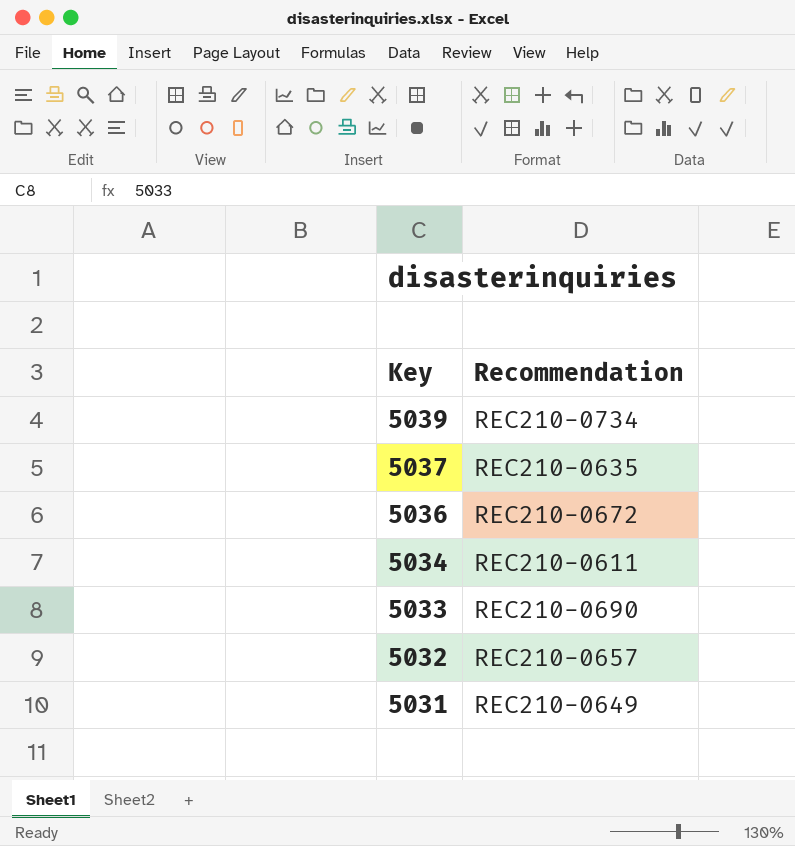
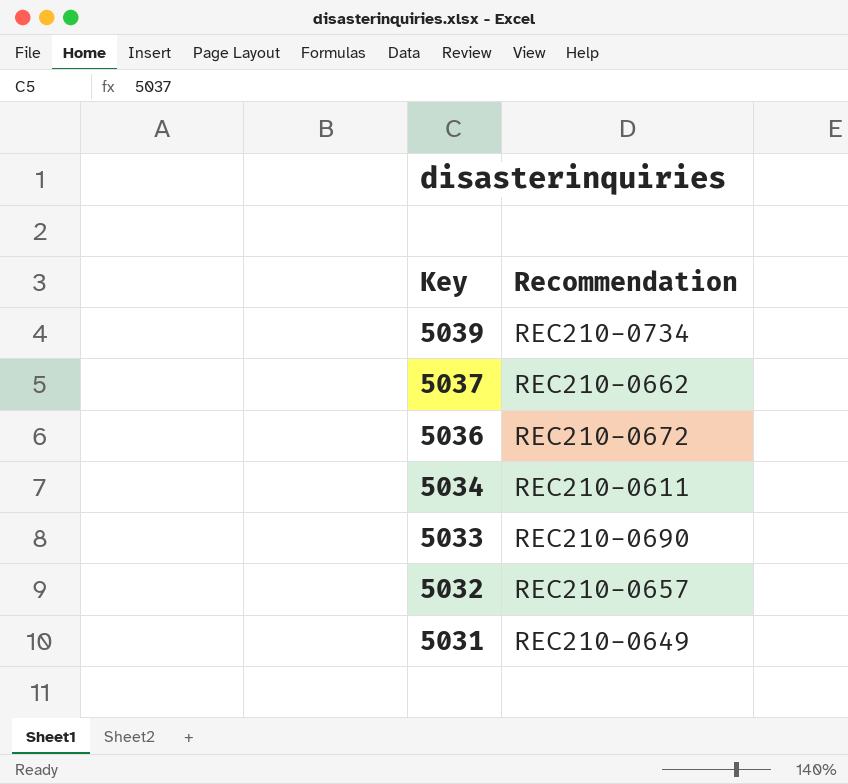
5037 | Recommendation: REC210-0635 -> REC210-0662

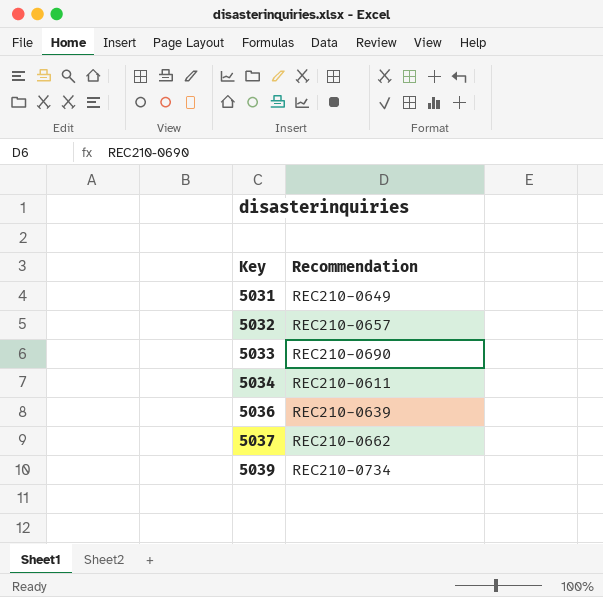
row order: Key descending -> Key ascending
5036 | Recommendation: REC210-0672 -> REC210-0639

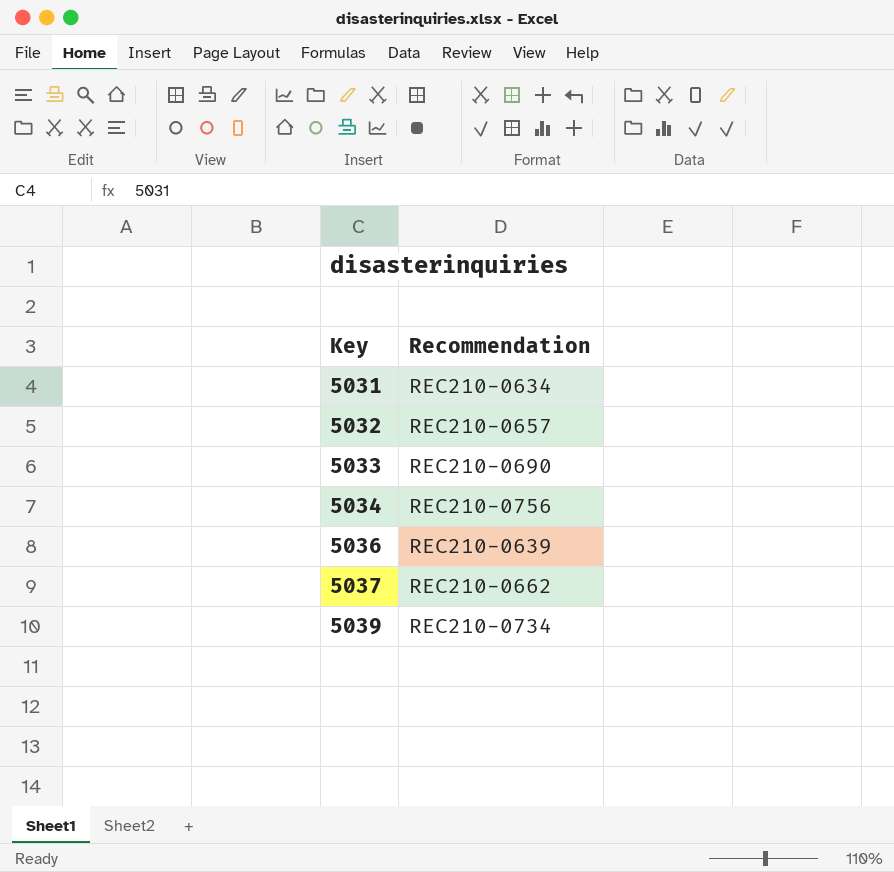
5031 | Recommendation: REC210-0649 -> REC210-0634
5034 | Recommendation: REC210-0611 -> REC210-0756

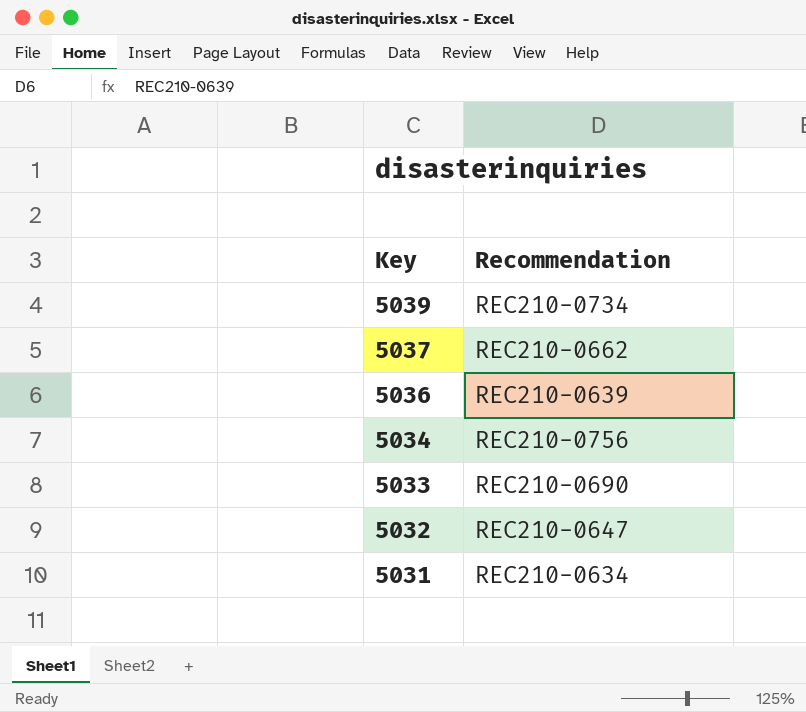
row order: Key ascending -> Key descending
5032 | Recommendation: REC210-0657 -> REC210-0647

